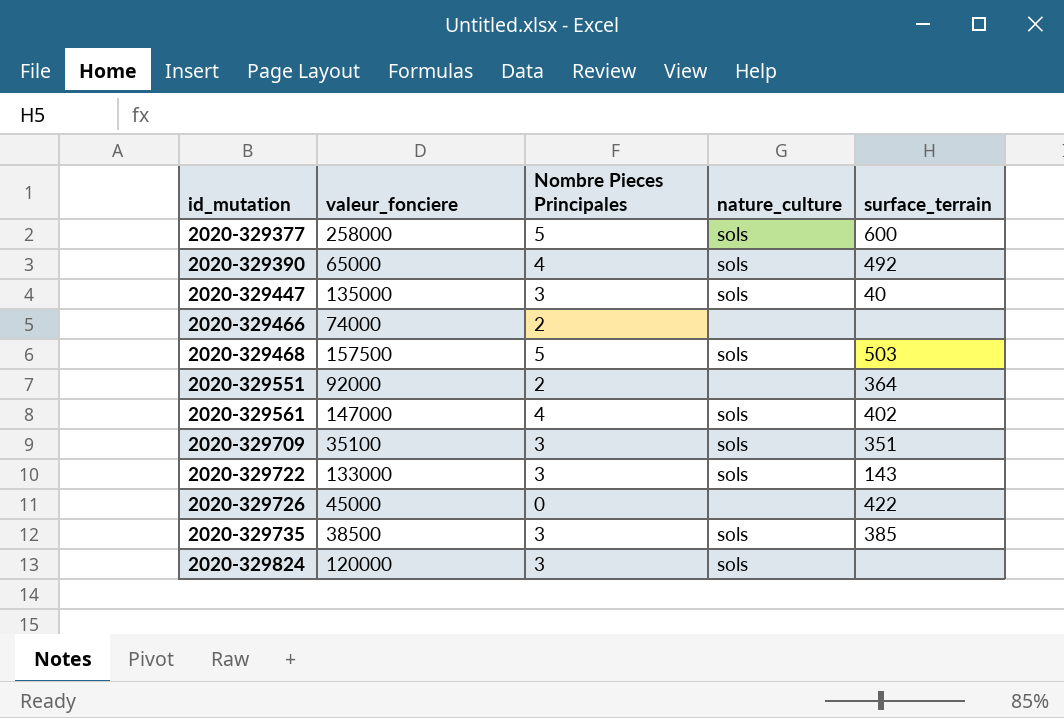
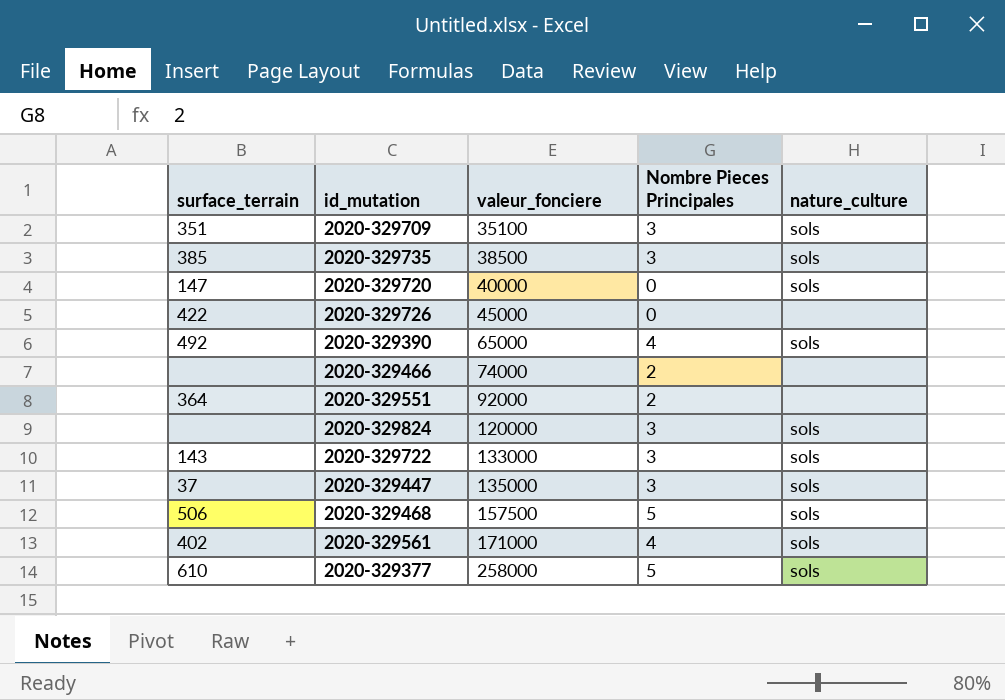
row order: id_mutation ascending -> valeur_fonciere ascending
column surface_terrain | position: 5 -> 1
row 2020-329720: none -> 147 | 40000 | 0 | sols
2020-329447 | surface_terrain: 40 -> 37
2020-329468 | surface_terrain: 503 -> 506
2020-329561 | valeur_fonciere: 147000 -> 171000
2020-329377 | surface_terrain: 600 -> 610

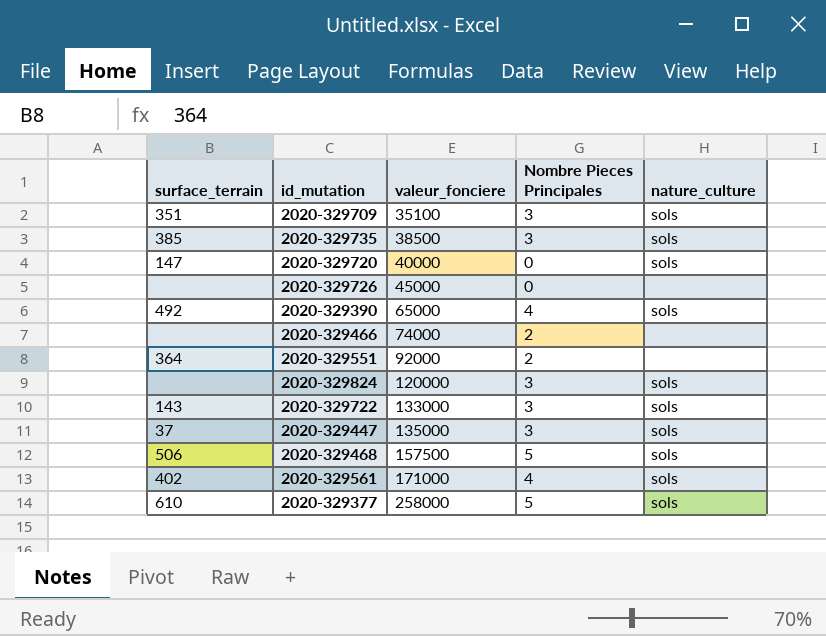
2020-329726 | surface_terrain: 422 -> none

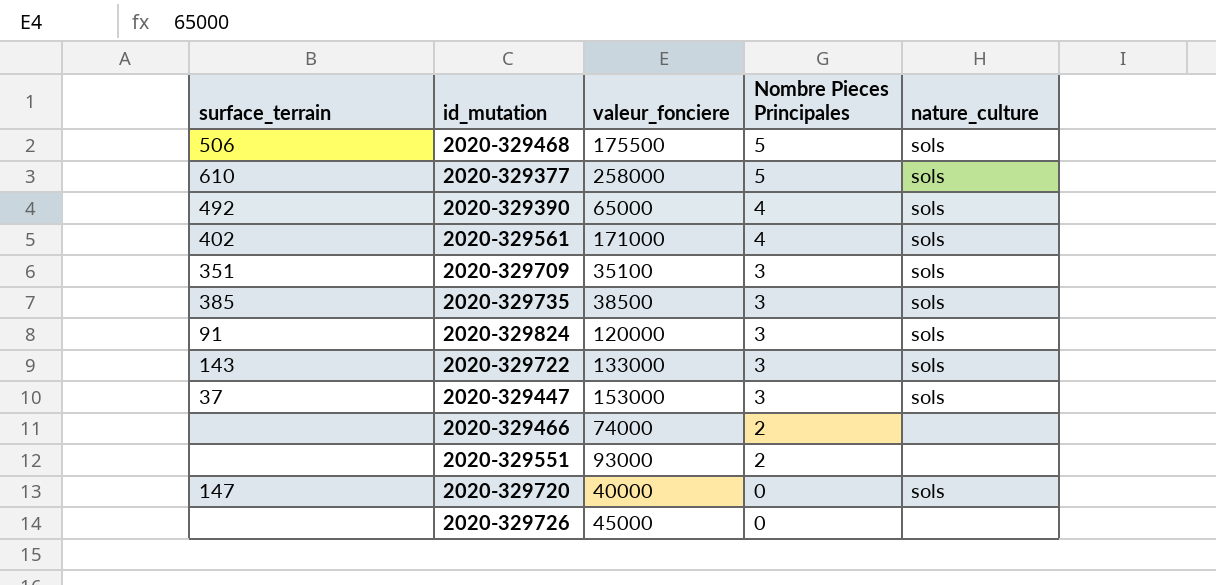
row order: valeur_fonciere ascending -> Nombre Pieces Principales descending
2020-329468 | valeur_fonciere: 157500 -> 175500
2020-329824 | surface_terrain: none -> 91
2020-329447 | valeur_fonciere: 135000 -> 153000
2020-329551 | surface_terrain: 364 -> none
2020-329551 | valeur_fonciere: 92000 -> 93000

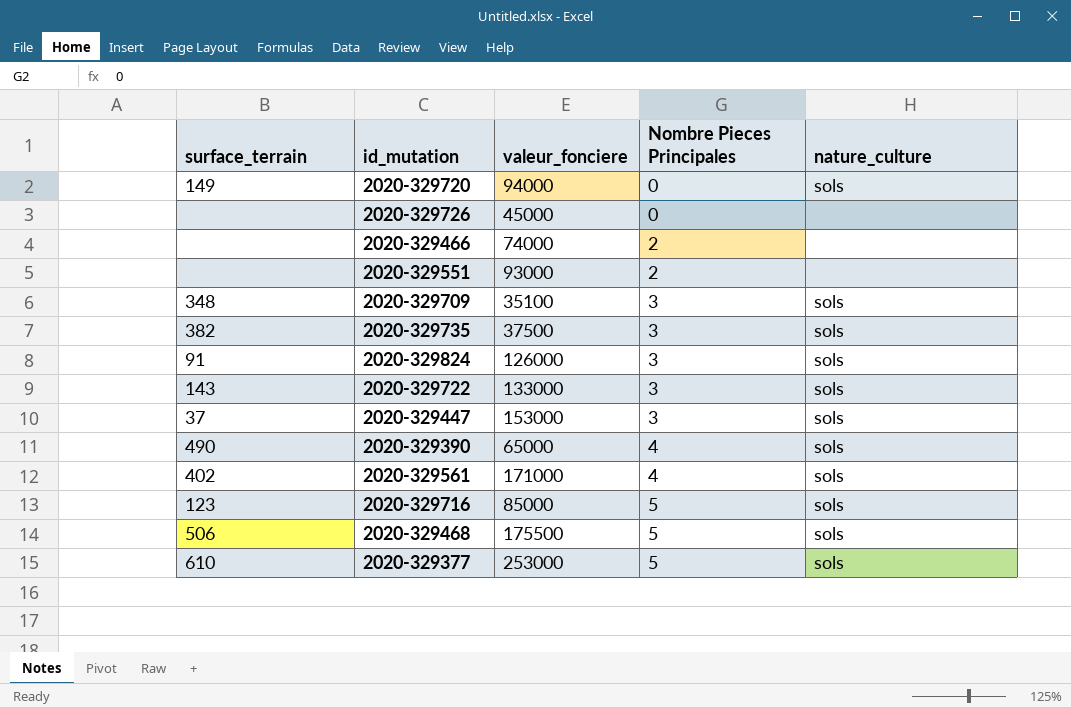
row order: Nombre Pieces Principales descending -> Nombre Pieces Principales ascending
2020-329720 | surface_terrain: 147 -> 149
2020-329720 | valeur_fonciere: 40000 -> 94000
2020-329709 | surface_terrain: 351 -> 348
2020-329735 | surface_terrain: 385 -> 382
2020-329735 | valeur_fonciere: 38500 -> 37500
2020-329824 | valeur_fonciere: 120000 -> 126000
2020-329390 | surface_terrain: 492 -> 490
row 2020-329716: none -> 123 | 85000 | 5 | sols
2020-329377 | valeur_fonciere: 258000 -> 253000

